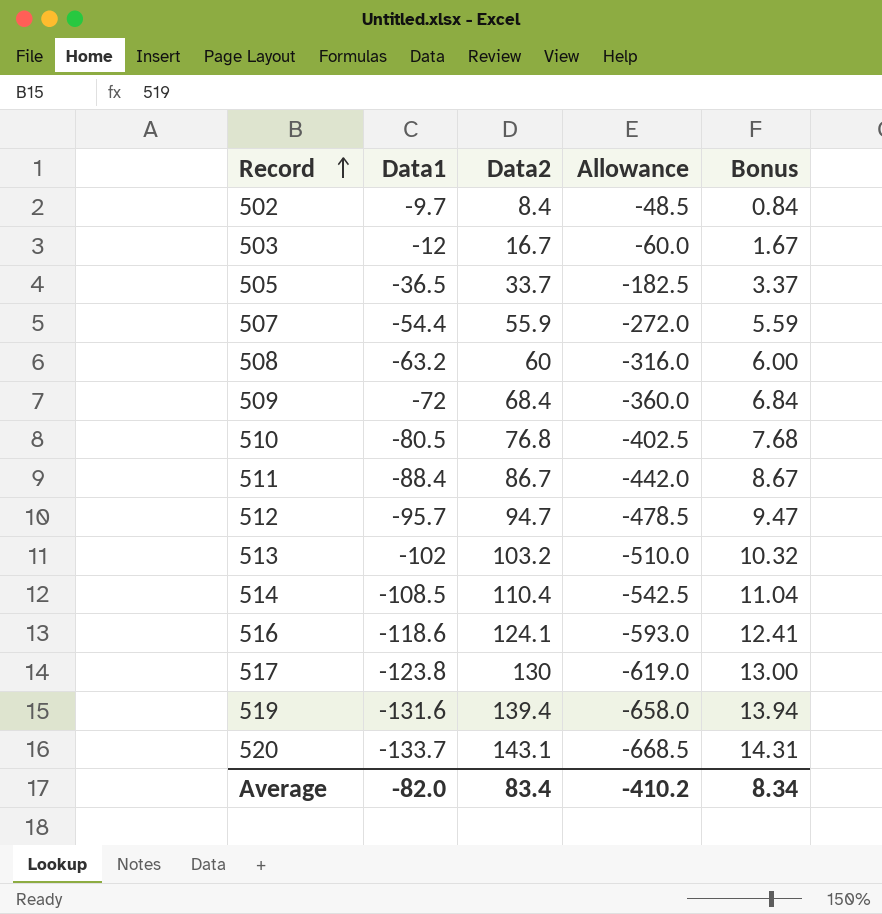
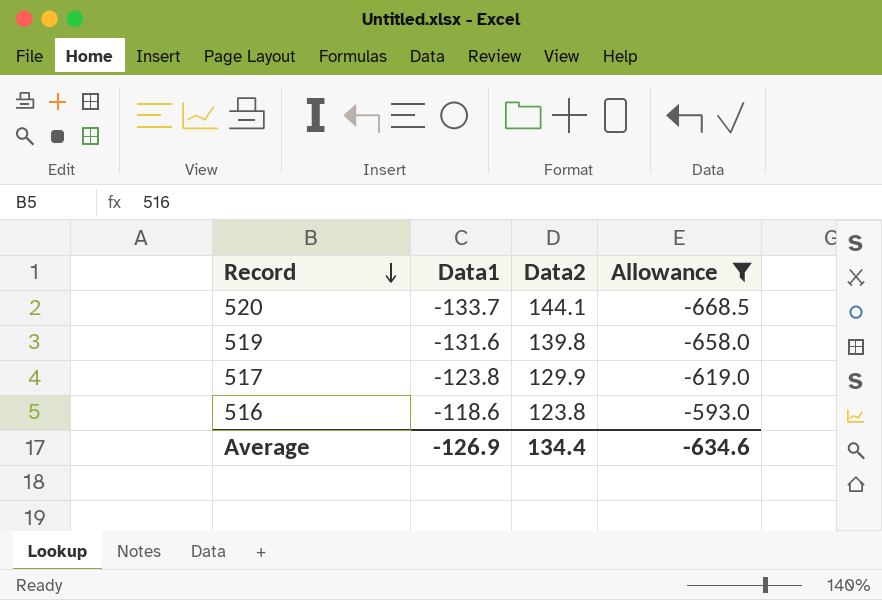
filter: none -> Allowance <= -593.0
row order: Record ascending -> Record descending
column Bonus | formula: [Data2] * 0.1 -> none
520 | Data2: 143.1 -> 144.1
519 | Data2: 139.4 -> 139.8
517 | Data2: 130 -> 129.9
516 | Data2: 124.1 -> 123.8
Average | Data1: -82.0 -> -126.9
Average | Data2: 83.4 -> 134.4
Average | Allowance: -410.2 -> -634.6

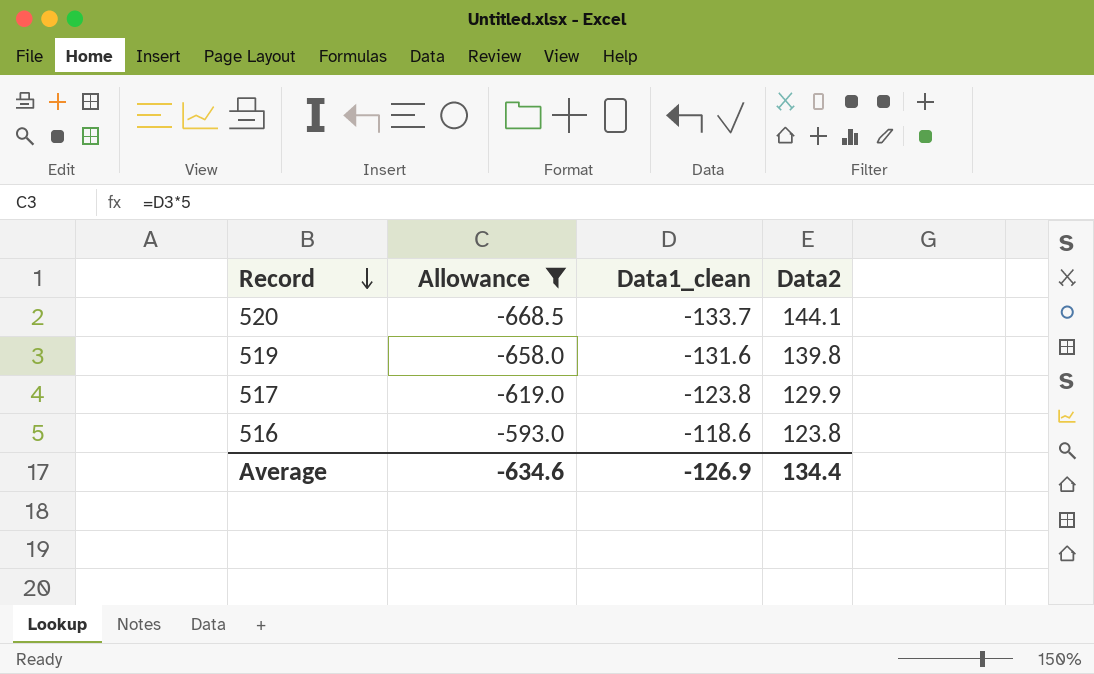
column Allowance | position: 4 -> 2
column name: Data1 -> Data1_clean

